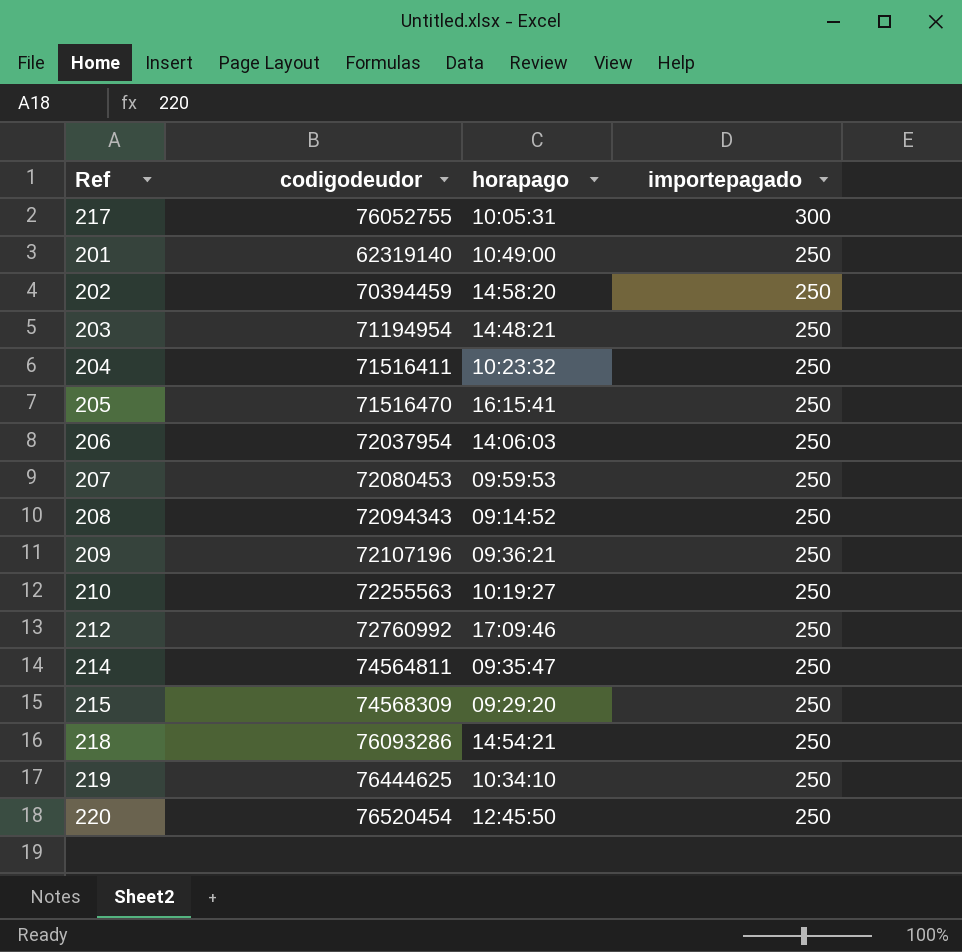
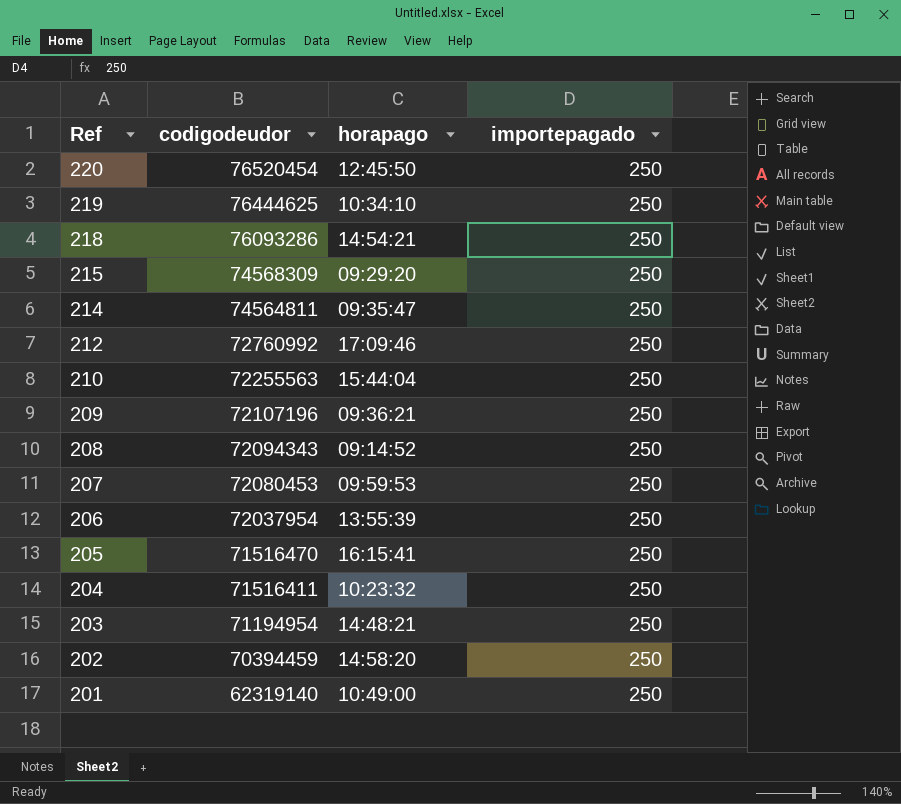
row order: importepagado descending -> Ref descending
row 217: 76052755 | 10:05:31 | 300 -> none
210 | horapago: 10:19:27 -> 15:44:04
206 | horapago: 14:06:03 -> 13:55:39

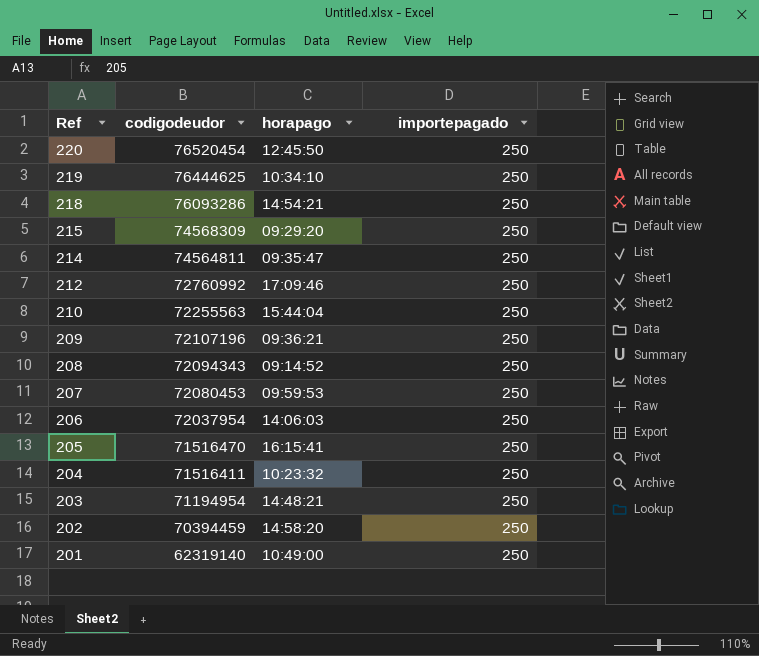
206 | horapago: 13:55:39 -> 14:06:03

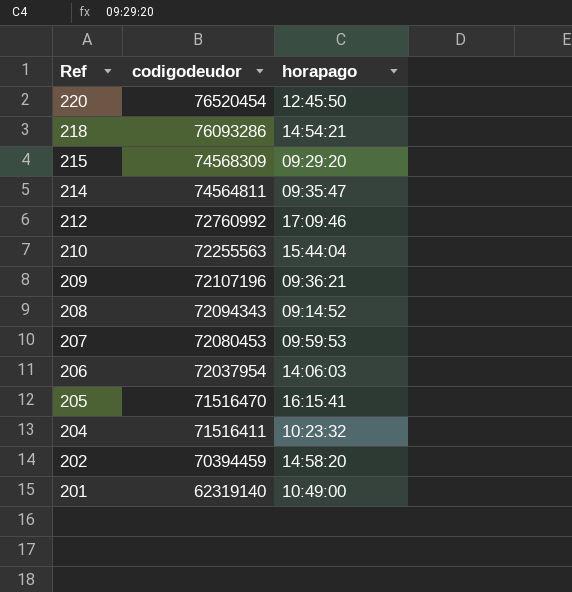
column importepagado | position: 4 -> none
row 219: 76444625 | 10:34:10 | 250 -> none
row 203: 71194954 | 14:48:21 | 250 -> none

